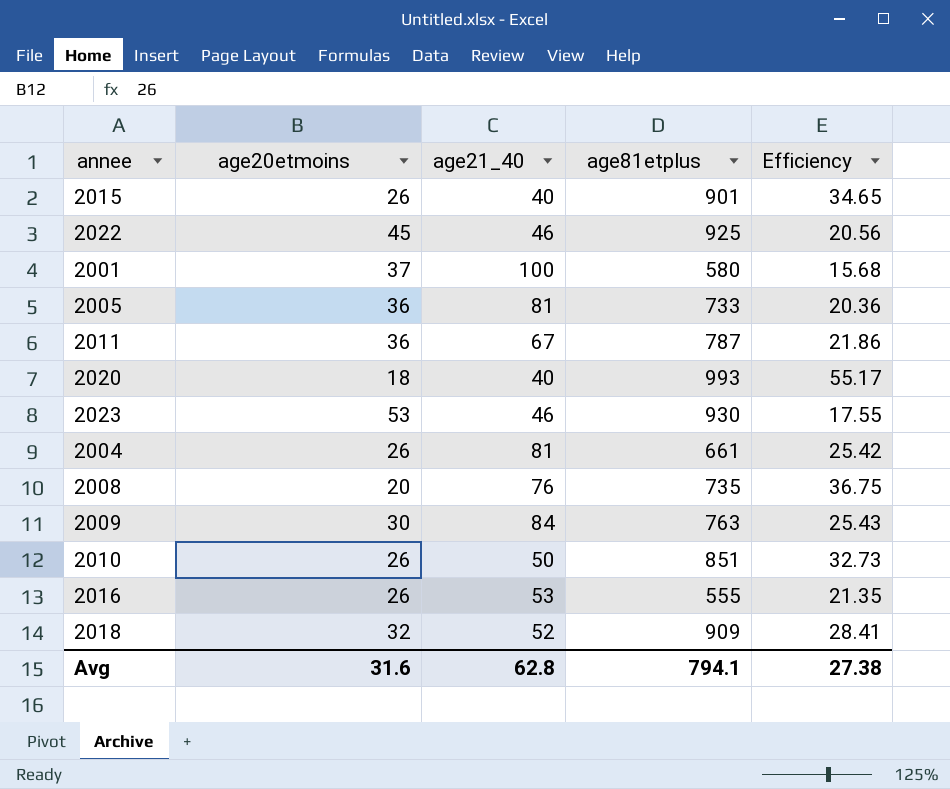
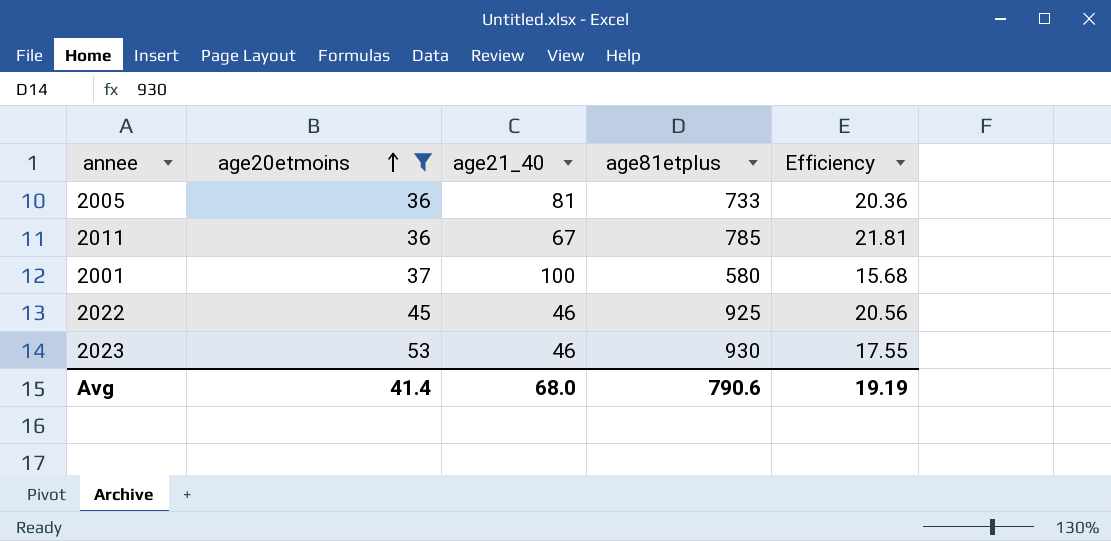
filter: none -> age20etmoins >= 36
row order: none -> age20etmoins ascending
2011 | age81etplus: 787 -> 785
2011 | Efficiency: 21.86 -> 21.81
Avg | age20etmoins: 31.6 -> 41.4
Avg | age21_40: 62.8 -> 68.0
Avg | age81etplus: 794.1 -> 790.6
Avg | Efficiency: 27.38 -> 19.19

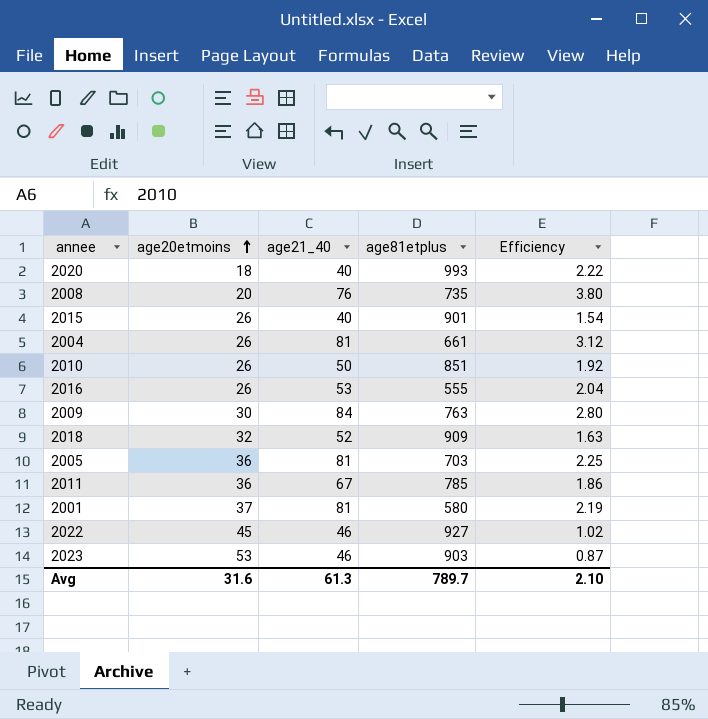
filter: age20etmoins >= 36 -> none
column Efficiency | formula: [age81etplus] / [age20etmoins] -> [age21_40] / [age20etmoins]
2005 | age81etplus: 733 -> 703
2001 | age21_40: 100 -> 81
2022 | age81etplus: 925 -> 927
2023 | age81etplus: 930 -> 903
Avg | age20etmoins: 41.4 -> 31.6
Avg | age21_40: 68.0 -> 61.3
Avg | age81etplus: 790.6 -> 789.7
Avg | Efficiency: 19.19 -> 2.10

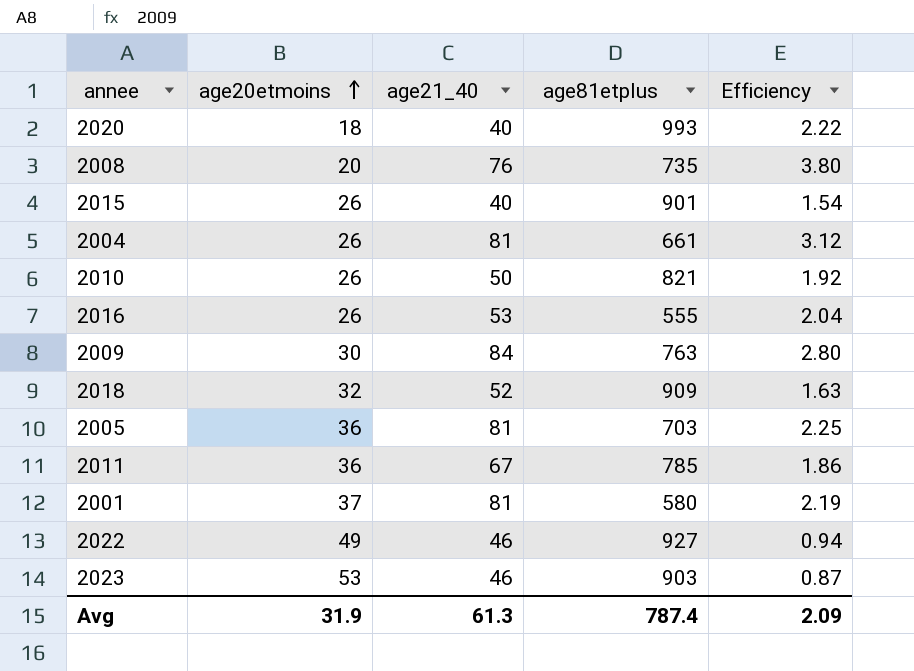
2010 | age81etplus: 851 -> 821
2022 | age20etmoins: 45 -> 49
2022 | Efficiency: 1.02 -> 0.94
Avg | age20etmoins: 31.6 -> 31.9
Avg | age81etplus: 789.7 -> 787.4
Avg | Efficiency: 2.10 -> 2.09

